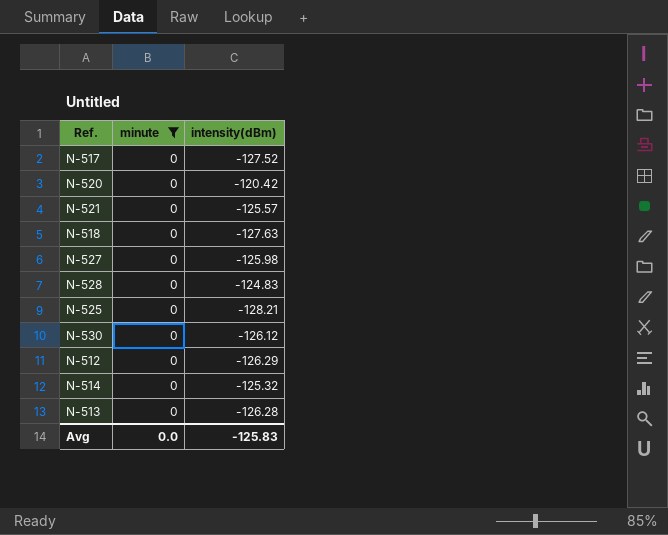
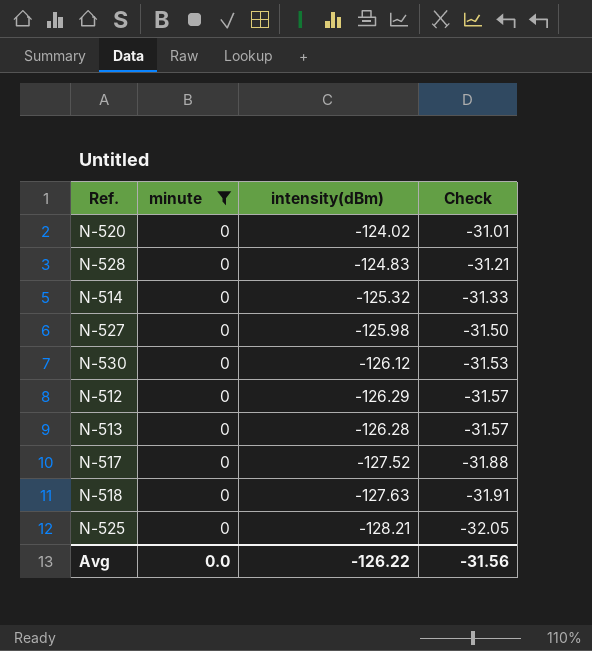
row order: none -> Check descending
column Check | formula: none -> [intensity(dBm)] * 0.25
row N-521: 0 | -125.57 -> none
N-520 | intensity(dBm): -120.42 -> -124.02
Avg | intensity(dBm): -125.83 -> -126.22

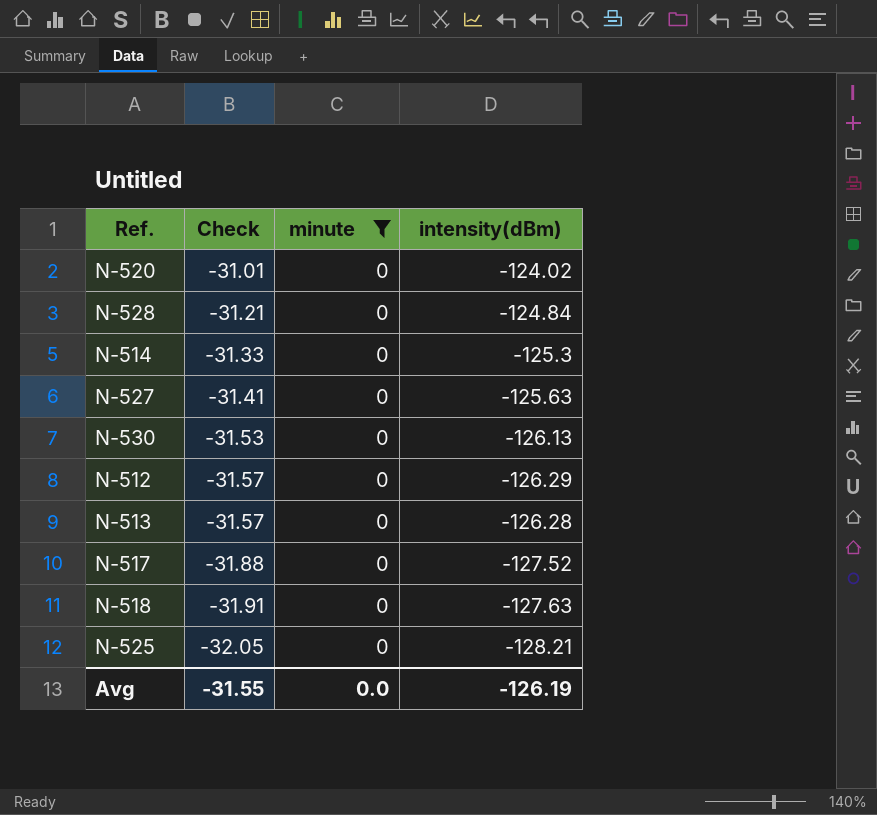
column Check | position: 4 -> 2
N-528 | intensity(dBm): -124.83 -> -124.84
N-514 | intensity(dBm): -125.32 -> -125.3
N-527 | Check: -31.50 -> -31.41
N-527 | intensity(dBm): -125.98 -> -125.63
N-530 | intensity(dBm): -126.12 -> -126.13
Avg | Check: -31.56 -> -31.55
Avg | intensity(dBm): -126.22 -> -126.19

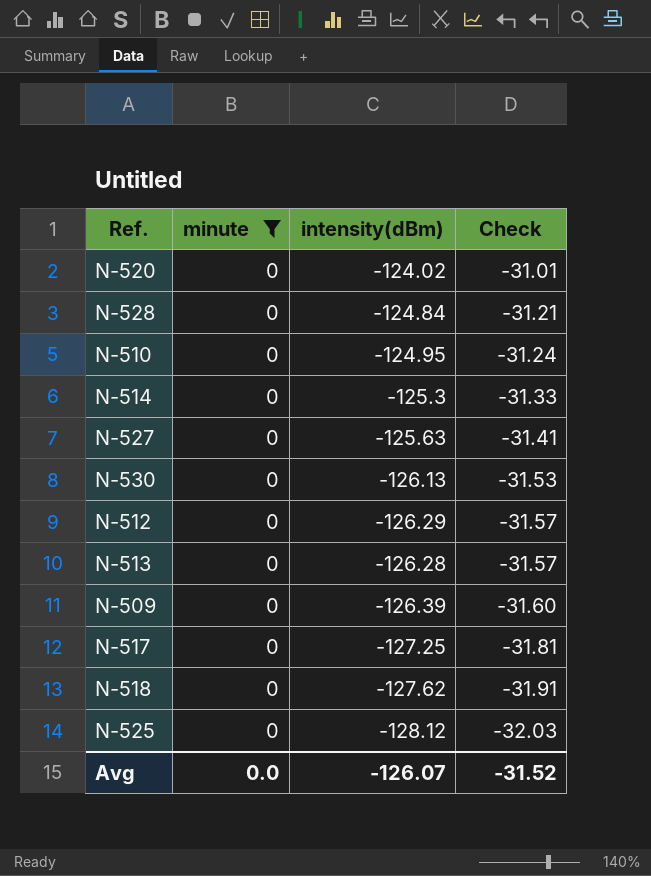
column Check | position: 2 -> 4
row N-510: none -> 0 | -124.95 | -31.24
row N-509: none -> 0 | -126.39 | -31.60
N-517 | intensity(dBm): -127.52 -> -127.25
N-517 | Check: -31.88 -> -31.81
N-518 | intensity(dBm): -127.63 -> -127.62
N-525 | intensity(dBm): -128.21 -> -128.12
N-525 | Check: -32.05 -> -32.03
Avg | intensity(dBm): -126.19 -> -126.07
Avg | Check: -31.55 -> -31.52

